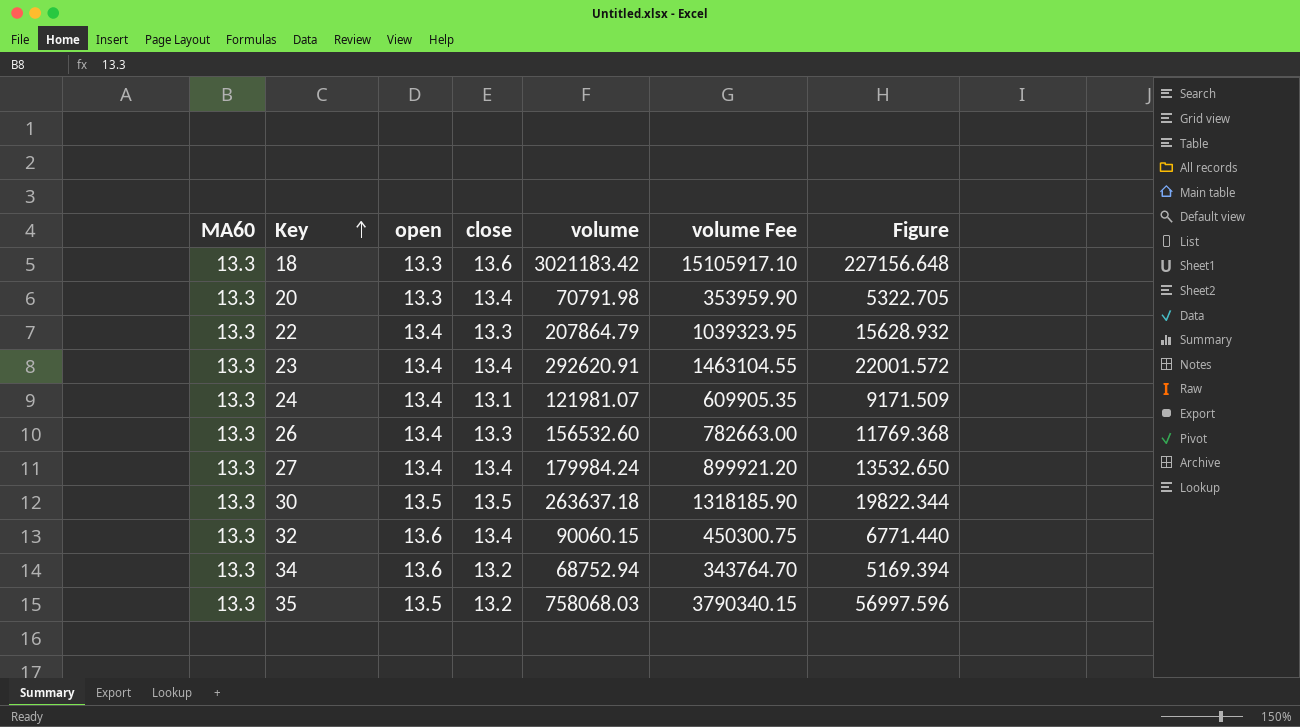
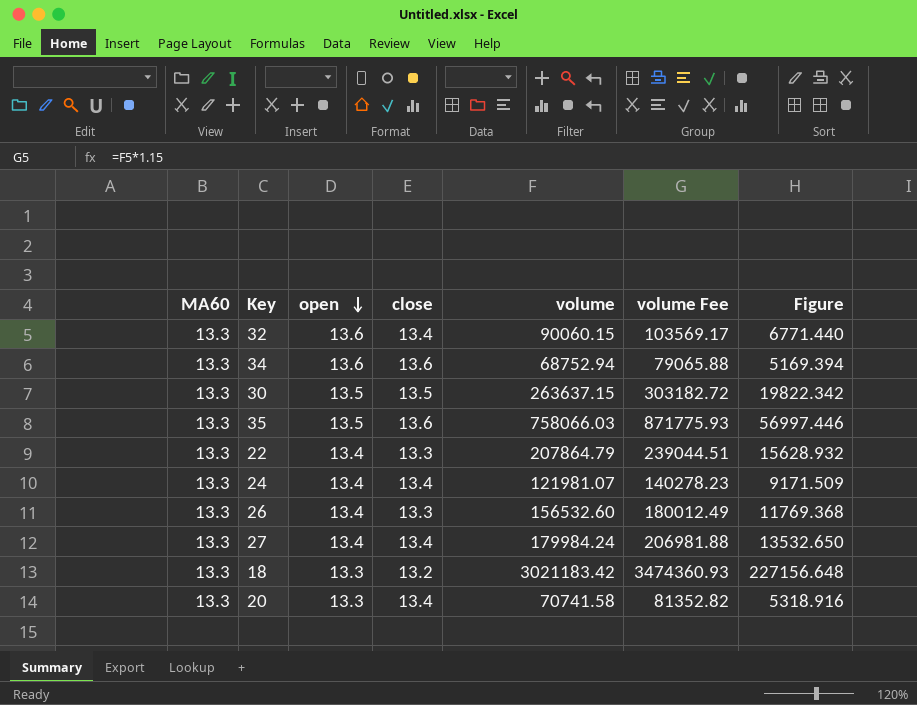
row order: Key ascending -> open descending
column volume Fee | formula: [volume] * 5 -> [volume] * 1.15
row 23: 13.3 | 13.4 | 13.4 | 292620.91 | 1463104.55 | 22001.572 -> none
34 | close: 13.2 -> 13.6
30 | volume: 263637.18 -> 263637.15
30 | Figure: 19822.344 -> 19822.342
35 | close: 13.2 -> 13.6
35 | volume: 758068.03 -> 758066.03
35 | Figure: 56997.596 -> 56997.446
24 | close: 13.1 -> 13.4
18 | close: 13.6 -> 13.2
20 | volume: 70791.98 -> 70741.58
20 | Figure: 5322.705 -> 5318.916

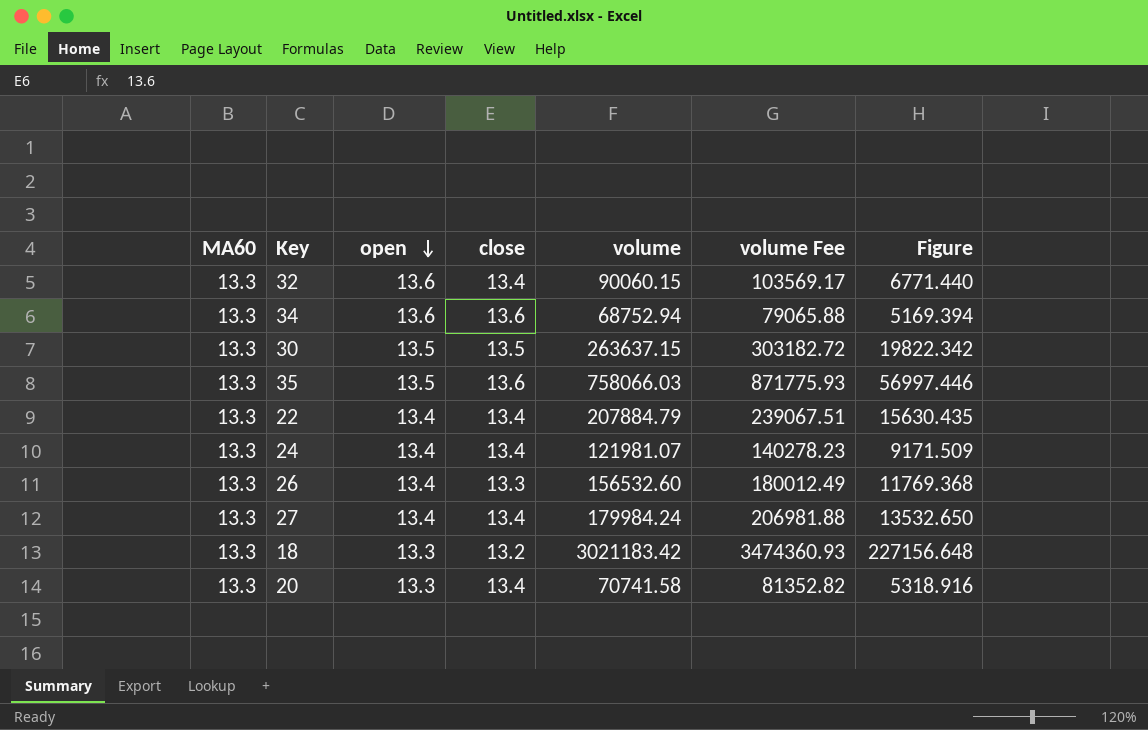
22 | close: 13.3 -> 13.4
22 | volume: 207864.79 -> 207884.79
22 | volume Fee: 239044.51 -> 239067.51
22 | Figure: 15628.932 -> 15630.435

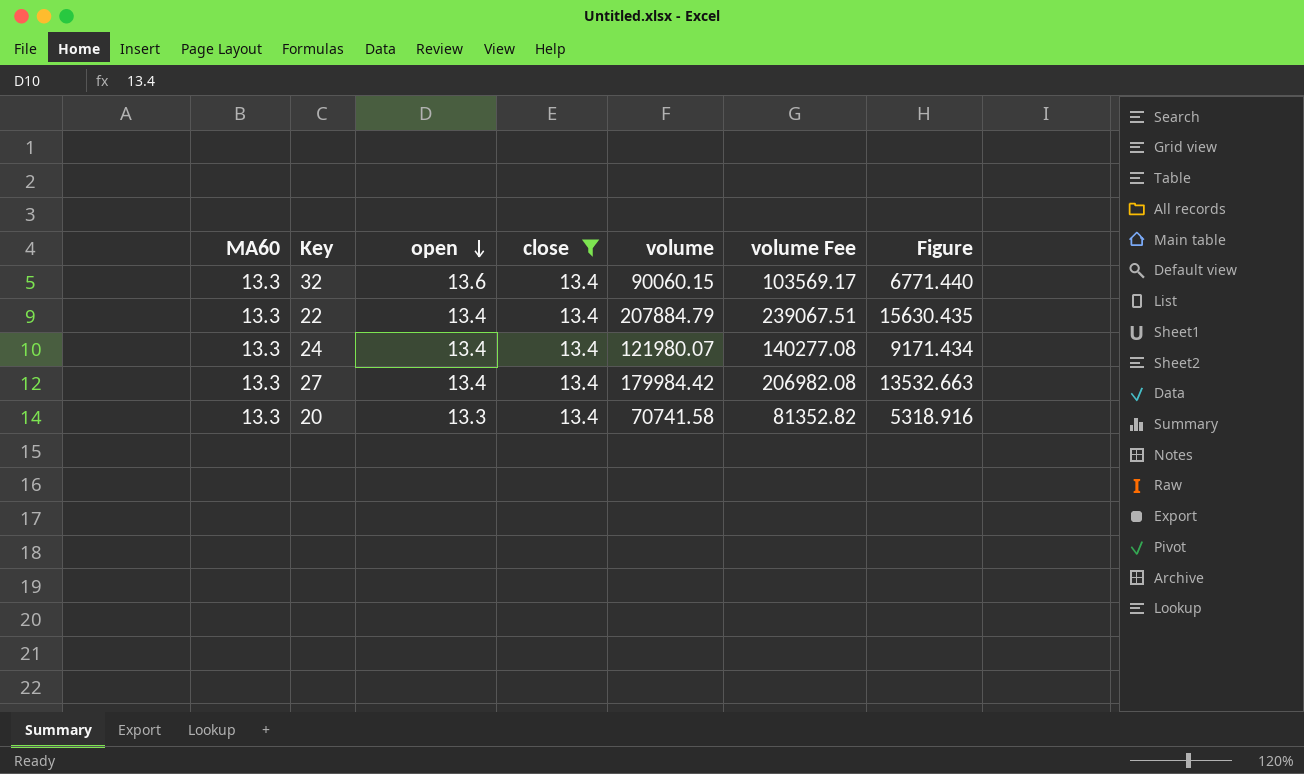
filter: none -> close = 13.4
24 | volume: 121981.07 -> 121980.07
24 | volume Fee: 140278.23 -> 140277.08
24 | Figure: 9171.509 -> 9171.434
27 | volume: 179984.24 -> 179984.42
27 | volume Fee: 206981.88 -> 206982.08
27 | Figure: 13532.650 -> 13532.663

